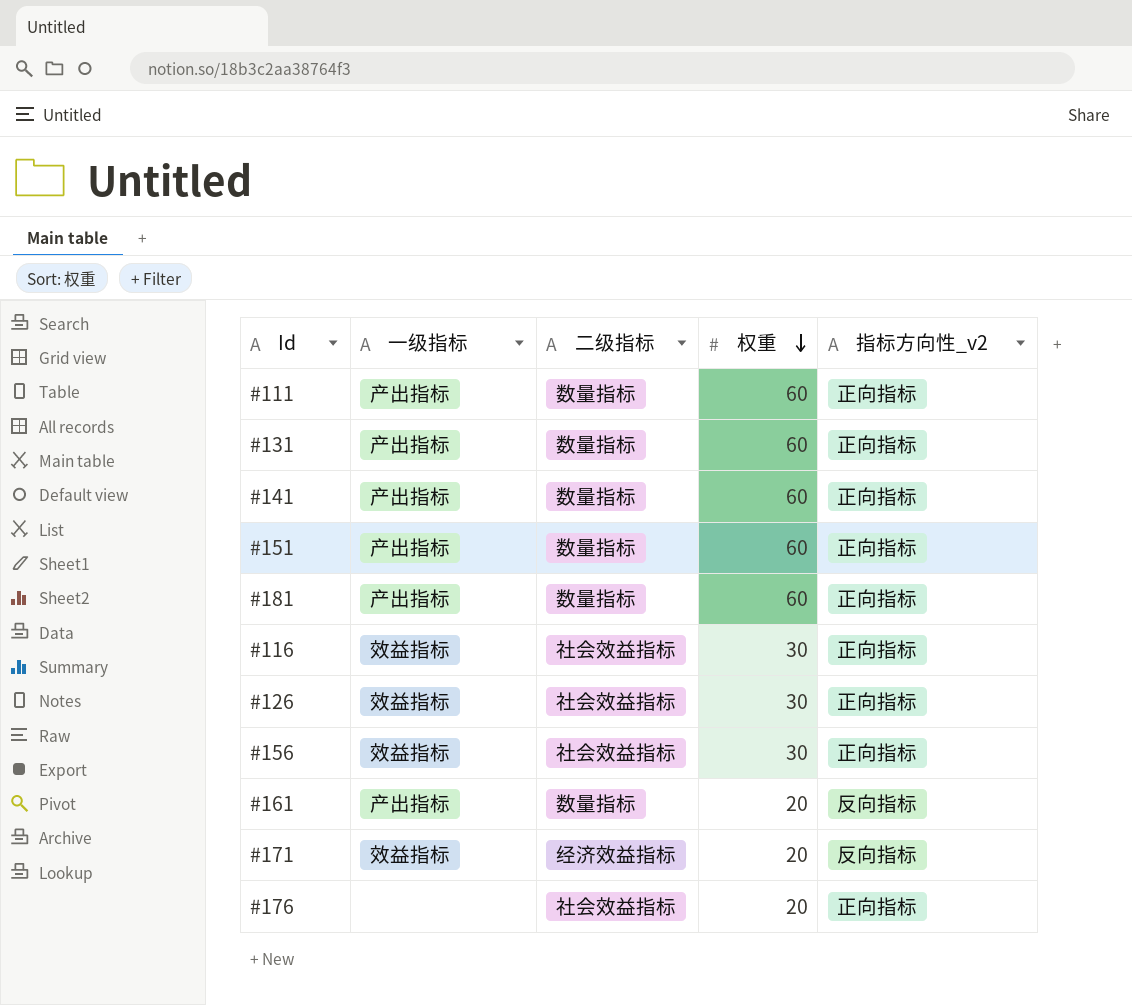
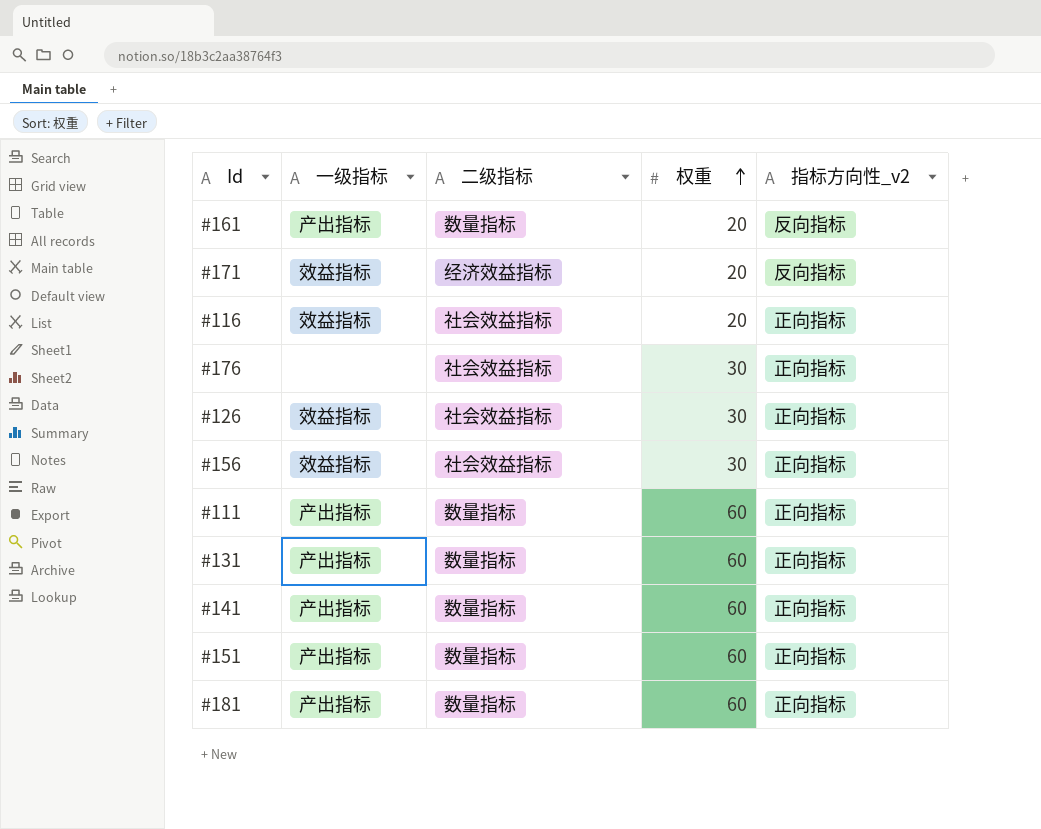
row order: 权重 descending -> 权重 ascending
#116 | 权重: 30 -> 20
#176 | 权重: 20 -> 30

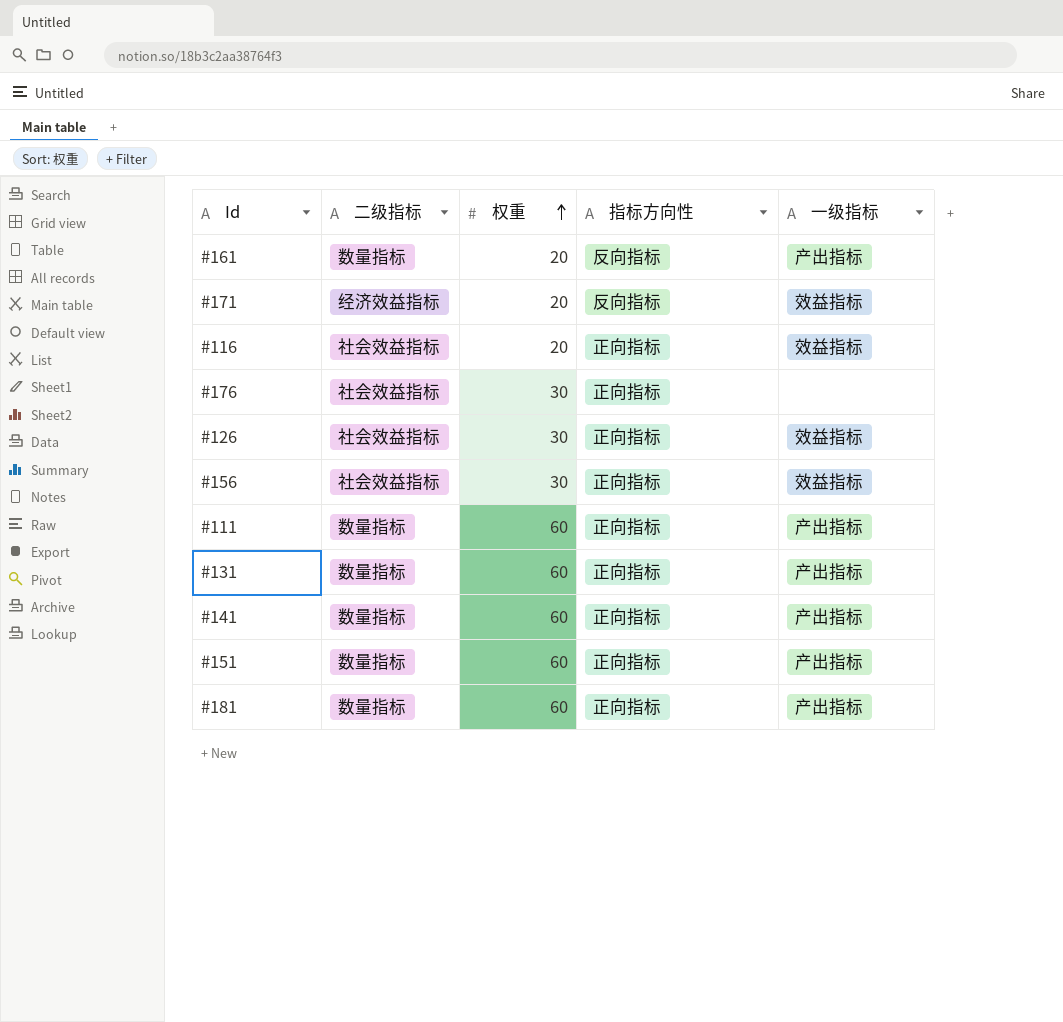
column name: 指标方向性_v2 -> 指标方向性
column 一级指标 | position: 2 -> 5

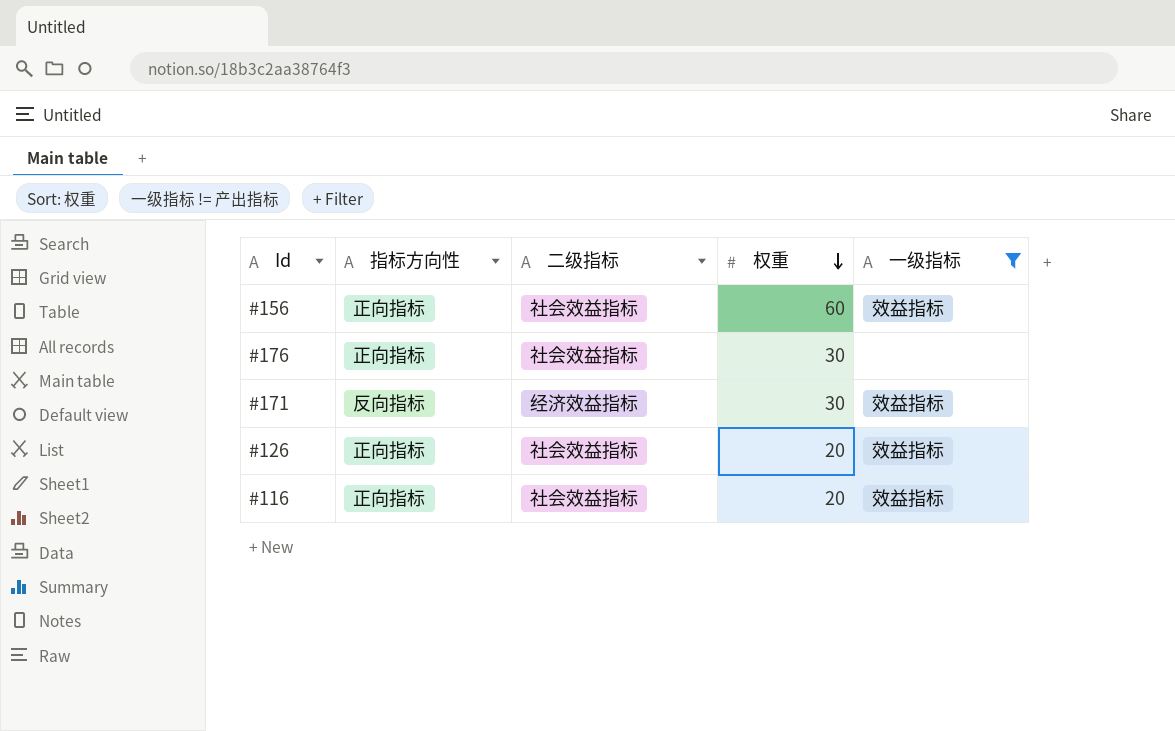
filter: none -> 一级指标 != 产出指标
row order: 权重 ascending -> 权重 descending
column 指标方向性 | position: 4 -> 2
#156 | 权重: 30 -> 60
#171 | 权重: 20 -> 30
#126 | 权重: 30 -> 20

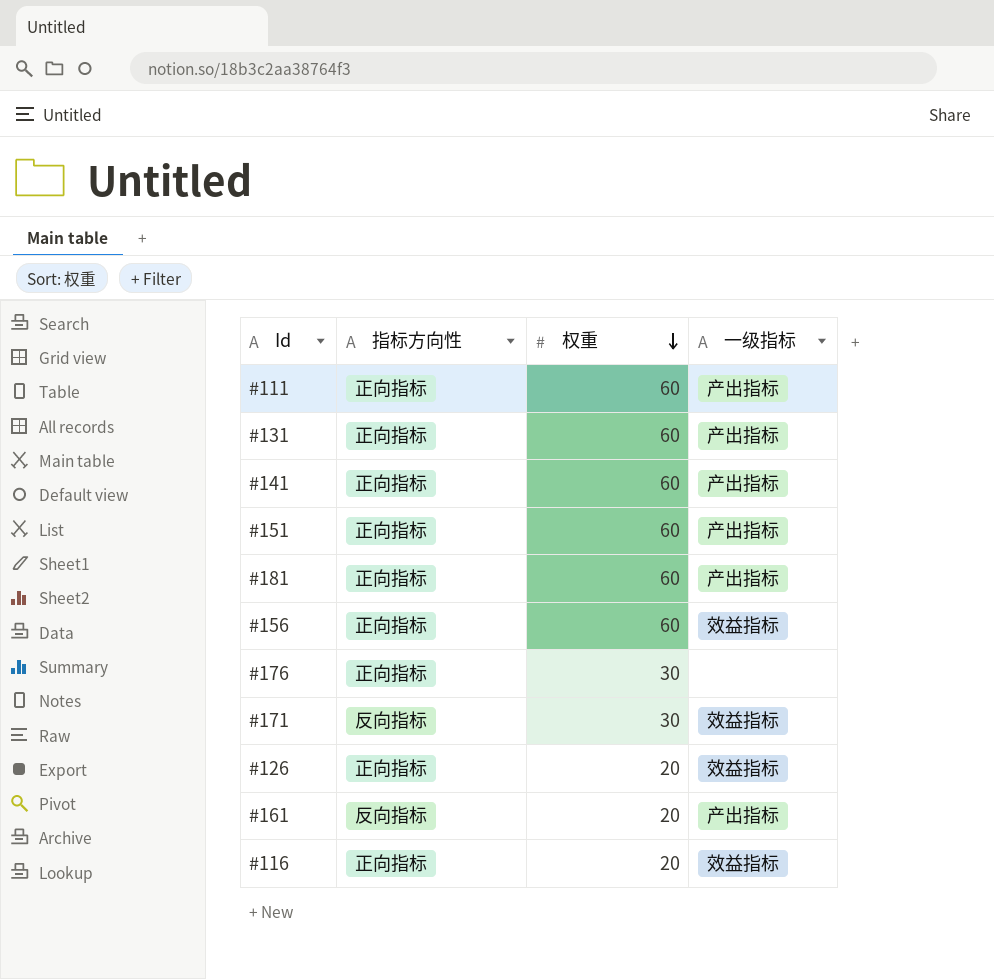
filter: 一级指标 != 产出指标 -> none
column 二级指标 | position: 3 -> none

